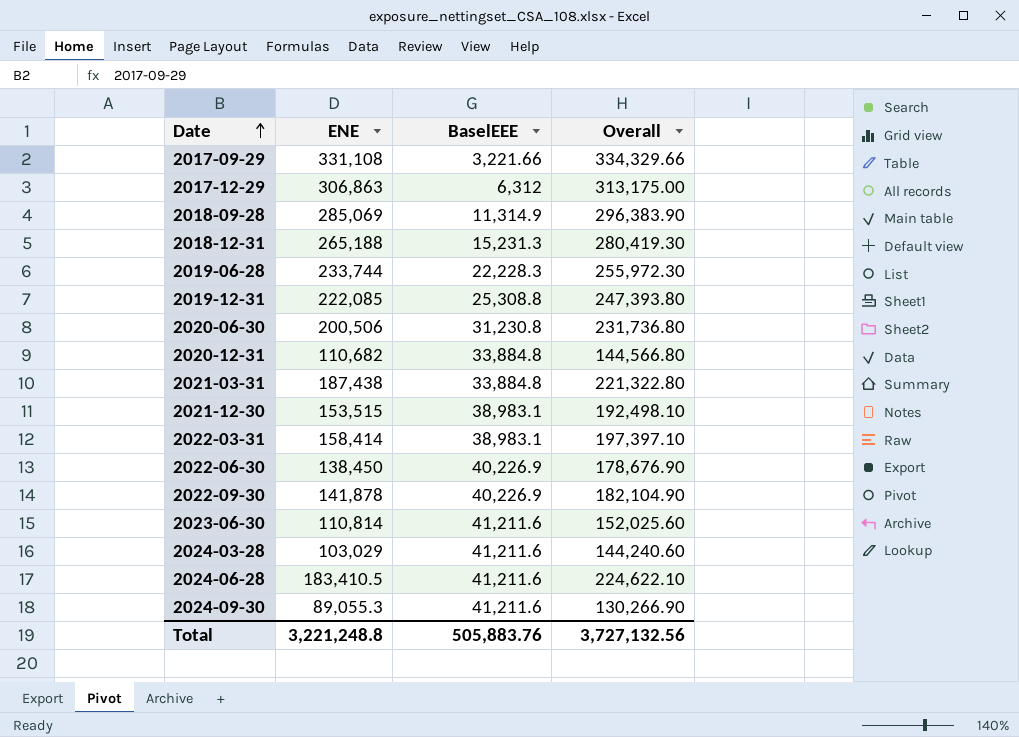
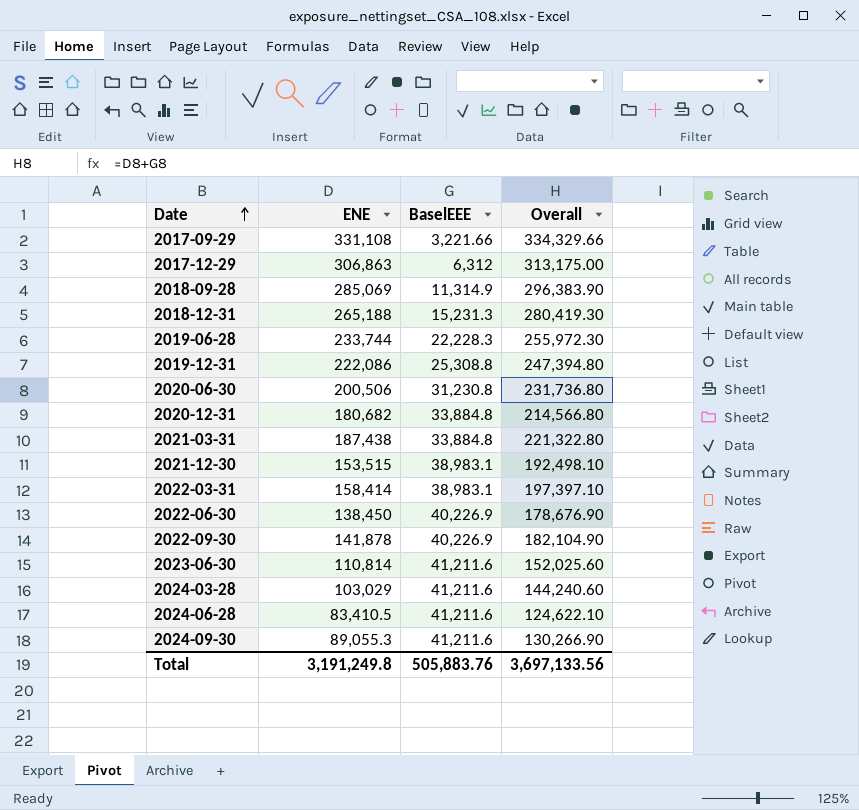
2019-12-31 | ENE: 222,085 -> 222,086
2019-12-31 | Overall: 247,393.80 -> 247,394.80
2020-12-31 | ENE: 110,682 -> 180,682
2020-12-31 | Overall: 144,566.80 -> 214,566.80
2024-06-28 | ENE: 183,410.5 -> 83,410.5
2024-06-28 | Overall: 224,622.10 -> 124,622.10
Total | ENE: 3,221,248.8 -> 3,191,249.8
Total | Overall: 3,727,132.56 -> 3,697,133.56

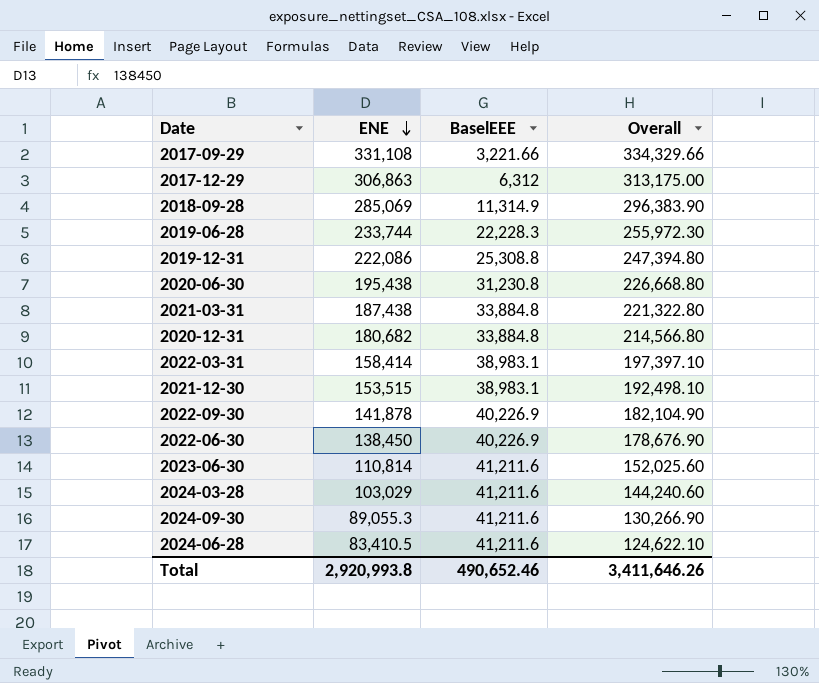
row order: Date ascending -> ENE descending
row 2018-12-31: 265,188 | 15,231.3 | 280,419.30 -> none
2020-06-30 | ENE: 200,506 -> 195,438
2020-06-30 | Overall: 231,736.80 -> 226,668.80
Total | ENE: 3,191,249.8 -> 2,920,993.8
Total | BaselEEE: 505,883.76 -> 490,652.46
Total | Overall: 3,697,133.56 -> 3,411,646.26

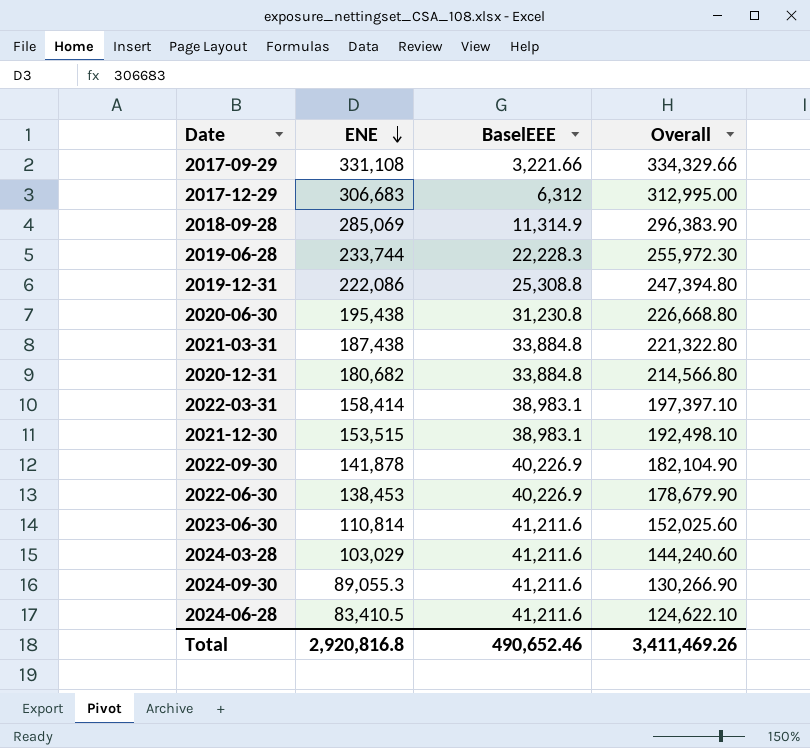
2017-12-29 | ENE: 306,863 -> 306,683
2017-12-29 | Overall: 313,175.00 -> 312,995.00
2022-06-30 | ENE: 138,450 -> 138,453
2022-06-30 | Overall: 178,676.90 -> 178,679.90
Total | ENE: 2,920,993.8 -> 2,920,816.8
Total | Overall: 3,411,646.26 -> 3,411,469.26

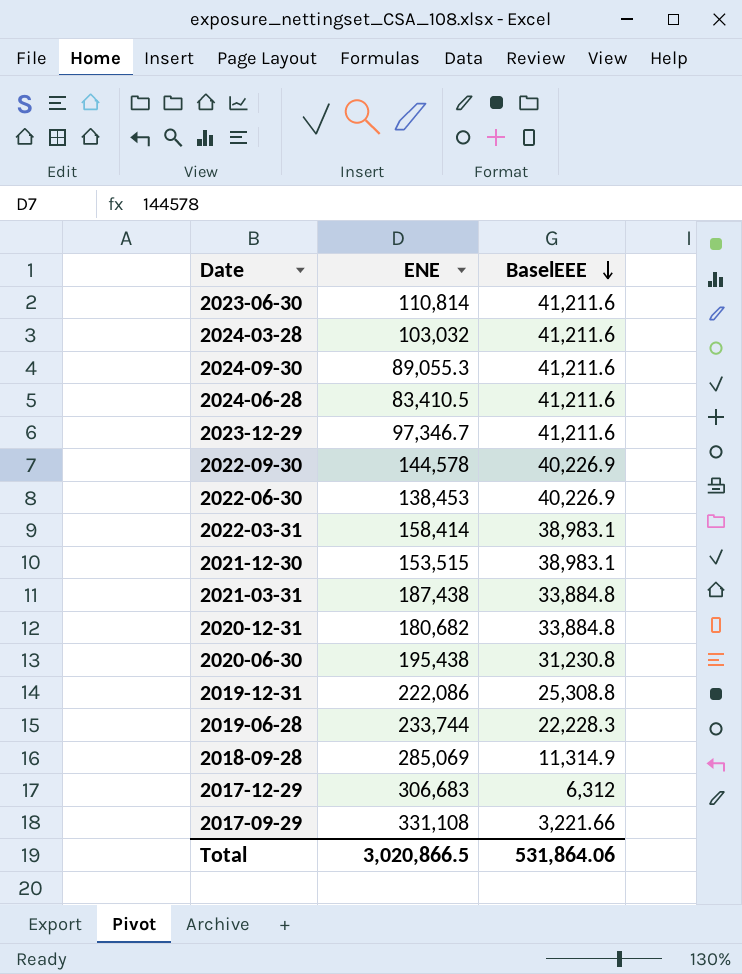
row order: ENE descending -> BaselEEE descending
column Overall | formula: [ENE] + [BaselEEE] -> none
2024-03-28 | ENE: 103,029 -> 103,032
row 2023-12-29: none -> 97,346.7 | 41,211.6
2022-09-30 | ENE: 141,878 -> 144,578
Total | ENE: 2,920,816.8 -> 3,020,866.5
Total | BaselEEE: 490,652.46 -> 531,864.06

